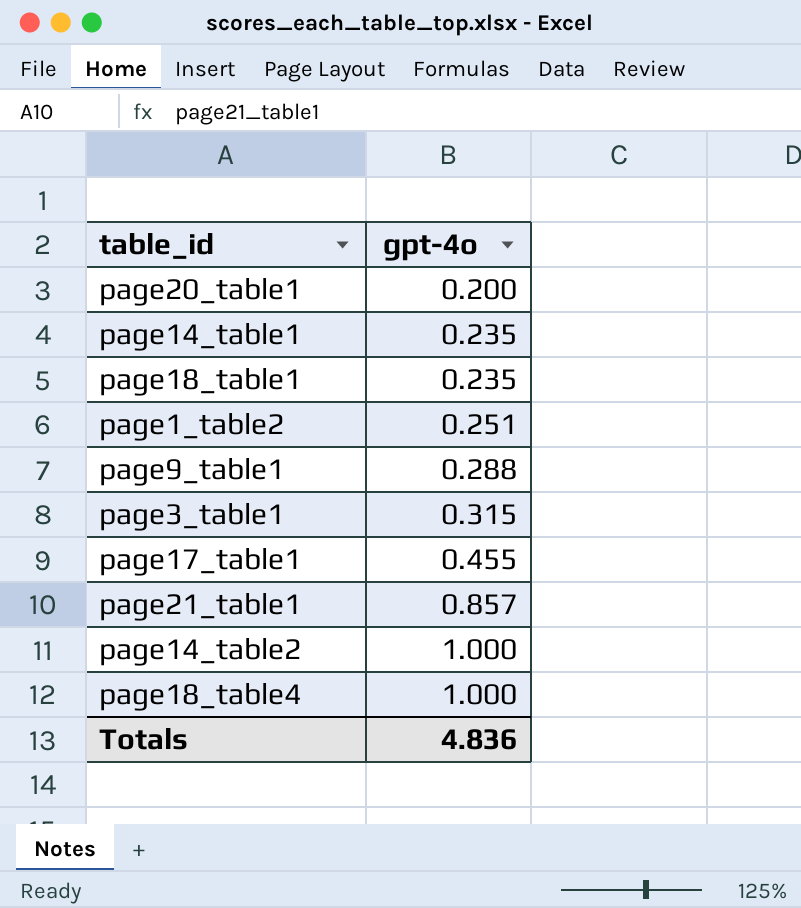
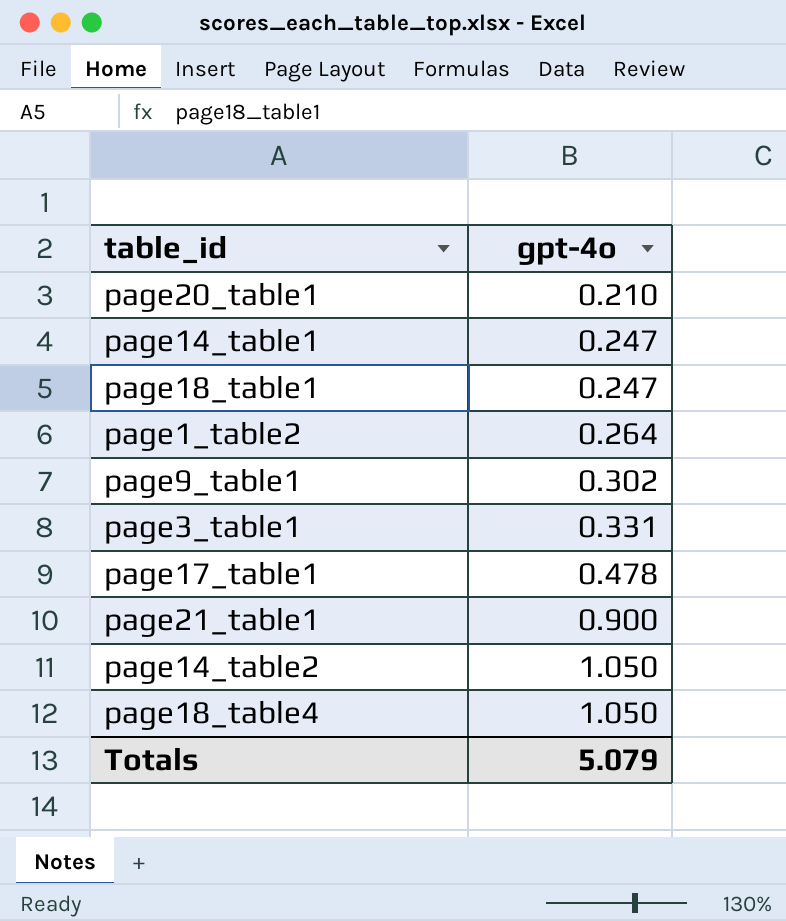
page20_table1 | gpt-4o: 0.200 -> 0.210
page14_table1 | gpt-4o: 0.235 -> 0.247
page18_table1 | gpt-4o: 0.235 -> 0.247
page1_table2 | gpt-4o: 0.251 -> 0.264
page9_table1 | gpt-4o: 0.288 -> 0.302
page3_table1 | gpt-4o: 0.315 -> 0.331
page17_table1 | gpt-4o: 0.455 -> 0.478
page21_table1 | gpt-4o: 0.857 -> 0.900
page14_table2 | gpt-4o: 1.000 -> 1.050
page18_table4 | gpt-4o: 1.000 -> 1.050
Totals | gpt-4o: 4.836 -> 5.079

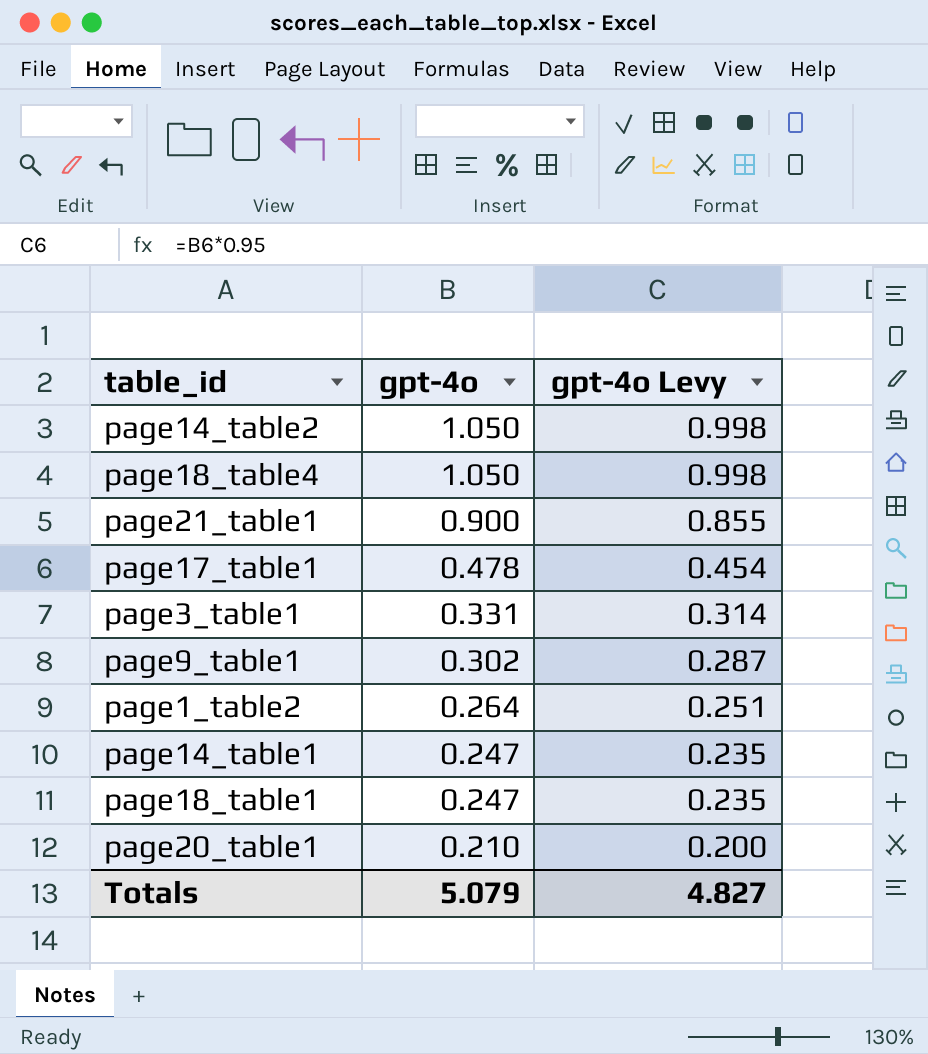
row order: gpt-4o ascending -> gpt-4o descending
column gpt-4o Levy | formula: none -> [gpt-4o] * 0.95

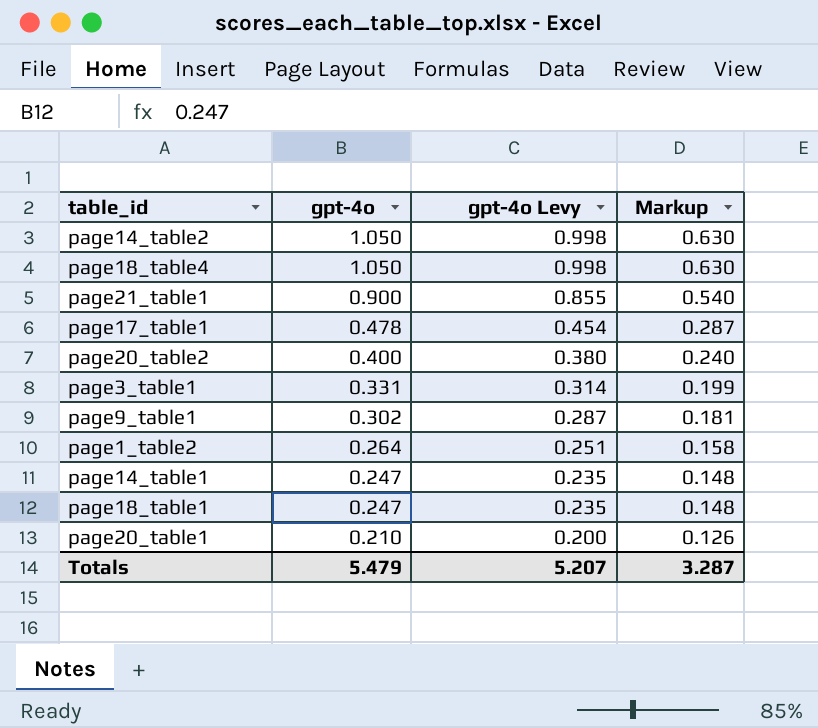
column Markup | formula: none -> [gpt-4o] * 0.6
row page20_table2: none -> 0.400 | 0.380 | 0.240
Totals | gpt-4o: 5.079 -> 5.479
Totals | gpt-4o Levy: 4.827 -> 5.207

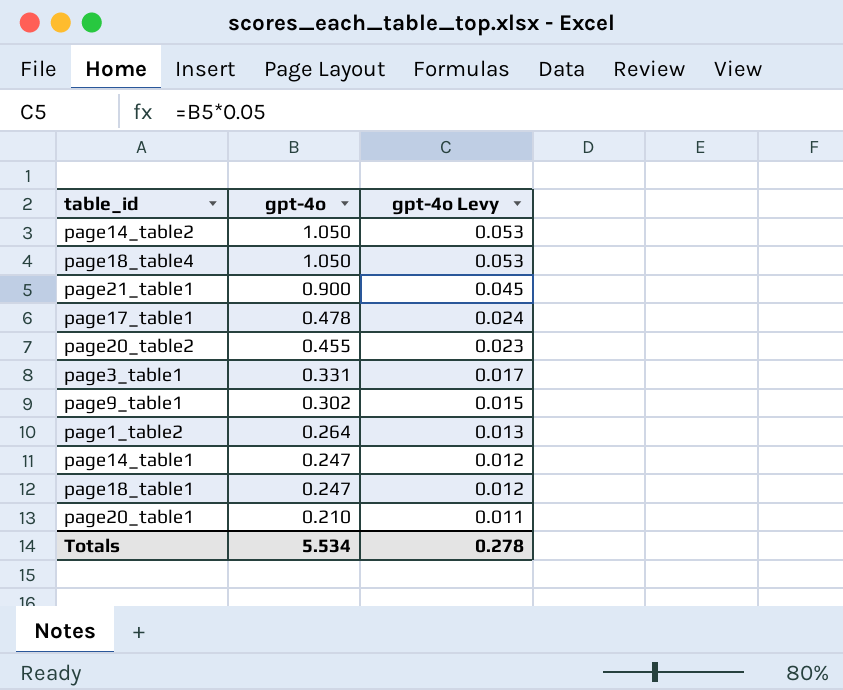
column Markup | formula: [gpt-4o] * 0.6 -> none
column gpt-4o Levy | formula: [gpt-4o] * 0.95 -> [gpt-4o] * 0.05
page20_table2 | gpt-4o: 0.400 -> 0.455
Totals | gpt-4o: 5.479 -> 5.534
Totals | gpt-4o Levy: 5.207 -> 0.278

